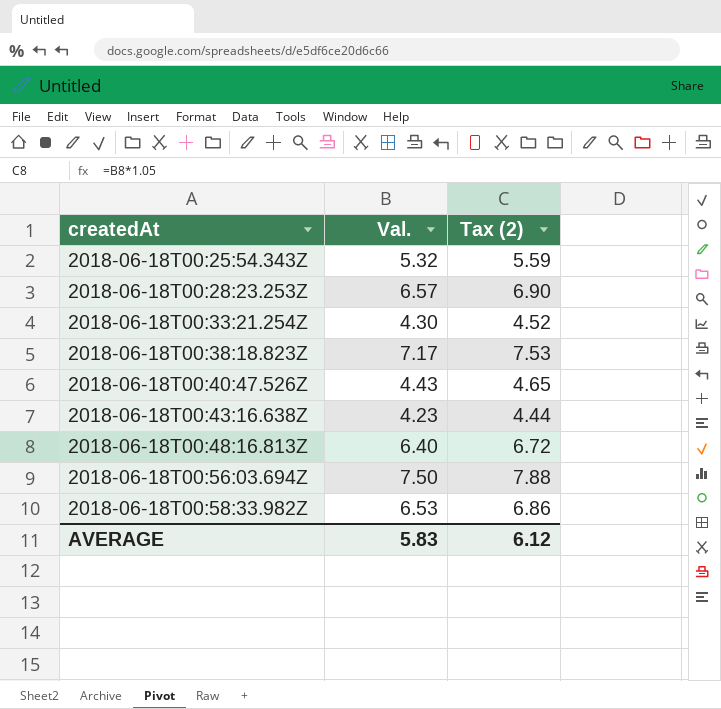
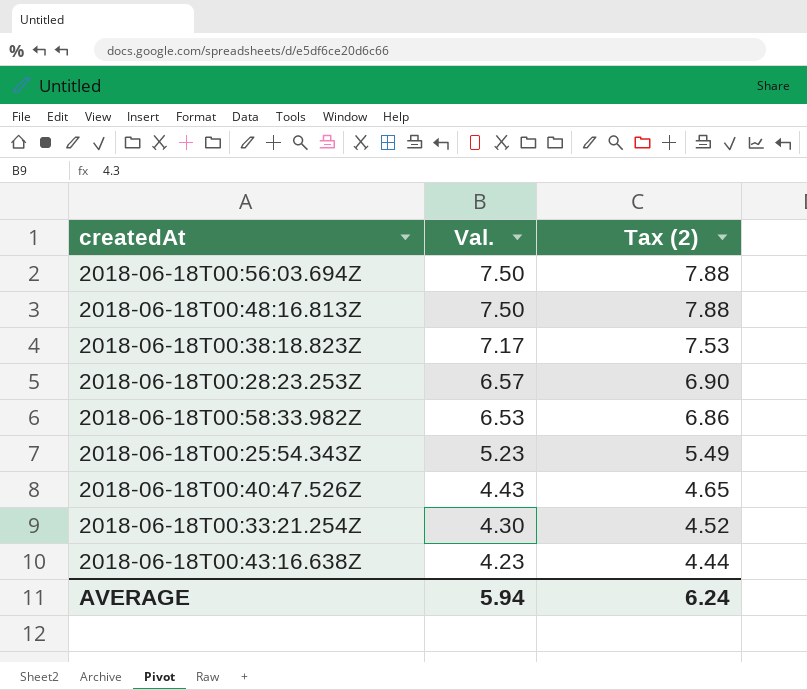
row order: createdAt ascending -> Val. descending
2018-06-18T00:48:16.813Z | Val.: 6.40 -> 7.50
2018-06-18T00:48:16.813Z | Tax (2): 6.72 -> 7.88
2018-06-18T00:25:54.343Z | Val.: 5.32 -> 5.23
2018-06-18T00:25:54.343Z | Tax (2): 5.59 -> 5.49
AVERAGE | Val.: 5.83 -> 5.94
AVERAGE | Tax (2): 6.12 -> 6.24

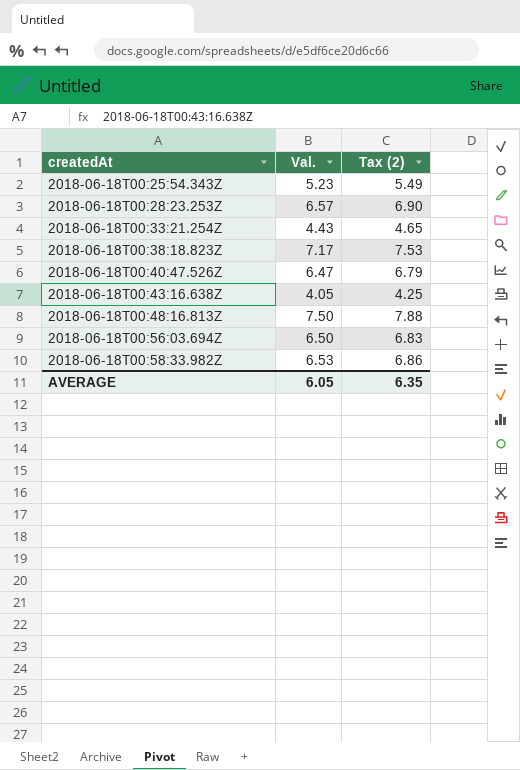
row order: Val. descending -> createdAt ascending
2018-06-18T00:33:21.254Z | Val.: 4.30 -> 4.43
2018-06-18T00:33:21.254Z | Tax (2): 4.52 -> 4.65
2018-06-18T00:40:47.526Z | Val.: 4.43 -> 6.47
2018-06-18T00:40:47.526Z | Tax (2): 4.65 -> 6.79
2018-06-18T00:43:16.638Z | Val.: 4.23 -> 4.05
2018-06-18T00:43:16.638Z | Tax (2): 4.44 -> 4.25
2018-06-18T00:56:03.694Z | Val.: 7.50 -> 6.50
2018-06-18T00:56:03.694Z | Tax (2): 7.88 -> 6.83
AVERAGE | Val.: 5.94 -> 6.05
AVERAGE | Tax (2): 6.24 -> 6.35

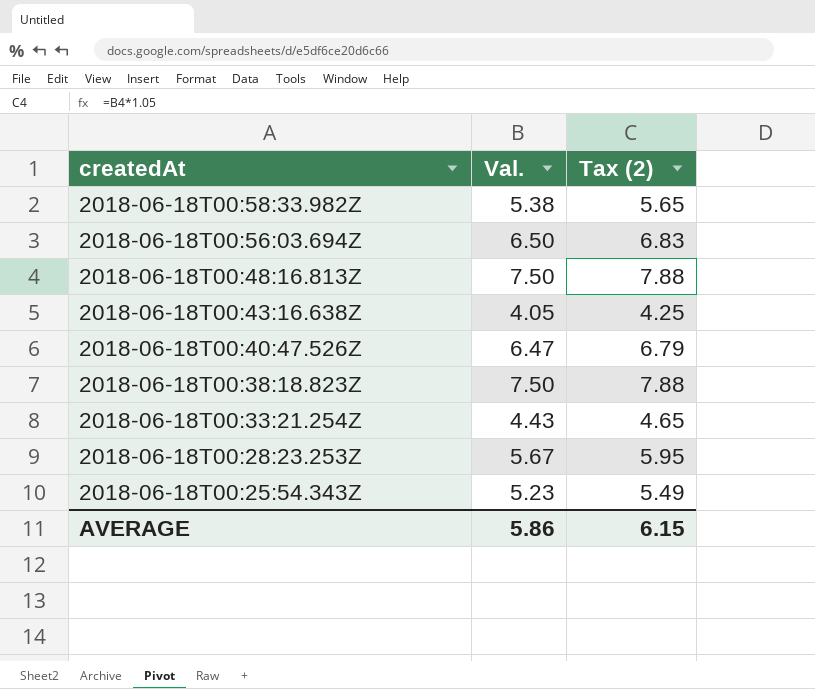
row order: createdAt ascending -> createdAt descending
2018-06-18T00:58:33.982Z | Val.: 6.53 -> 5.38
2018-06-18T00:58:33.982Z | Tax (2): 6.86 -> 5.65
2018-06-18T00:38:18.823Z | Val.: 7.17 -> 7.50
2018-06-18T00:38:18.823Z | Tax (2): 7.53 -> 7.88
2018-06-18T00:28:23.253Z | Val.: 6.57 -> 5.67
2018-06-18T00:28:23.253Z | Tax (2): 6.90 -> 5.95
AVERAGE | Val.: 6.05 -> 5.86
AVERAGE | Tax (2): 6.35 -> 6.15

